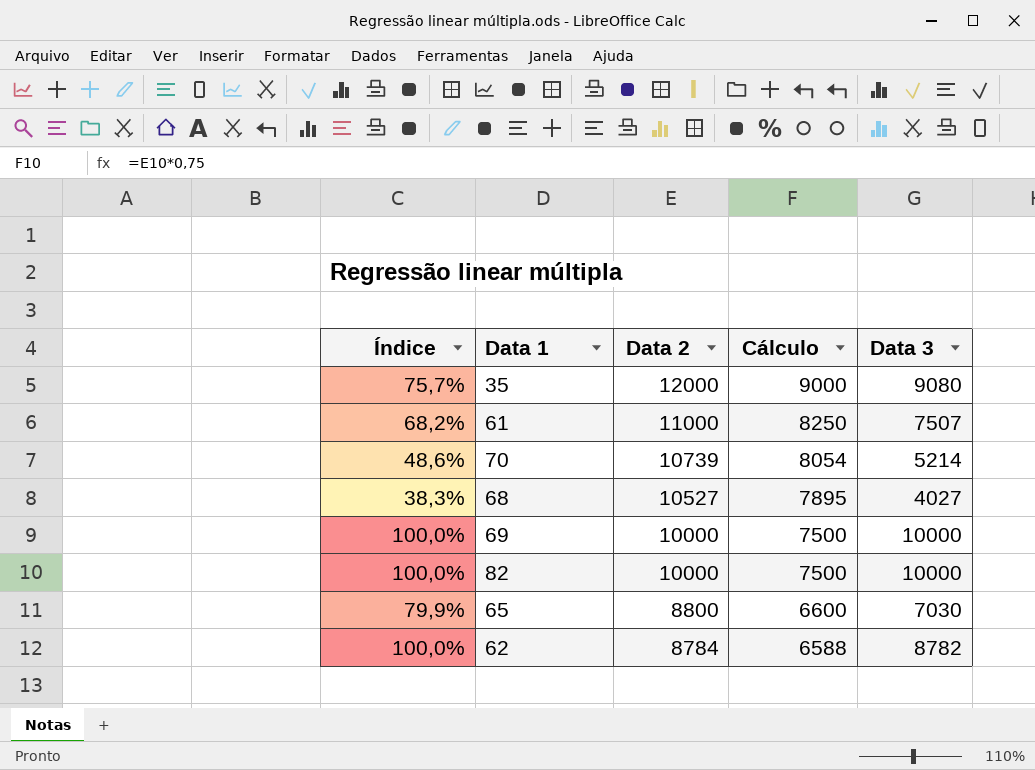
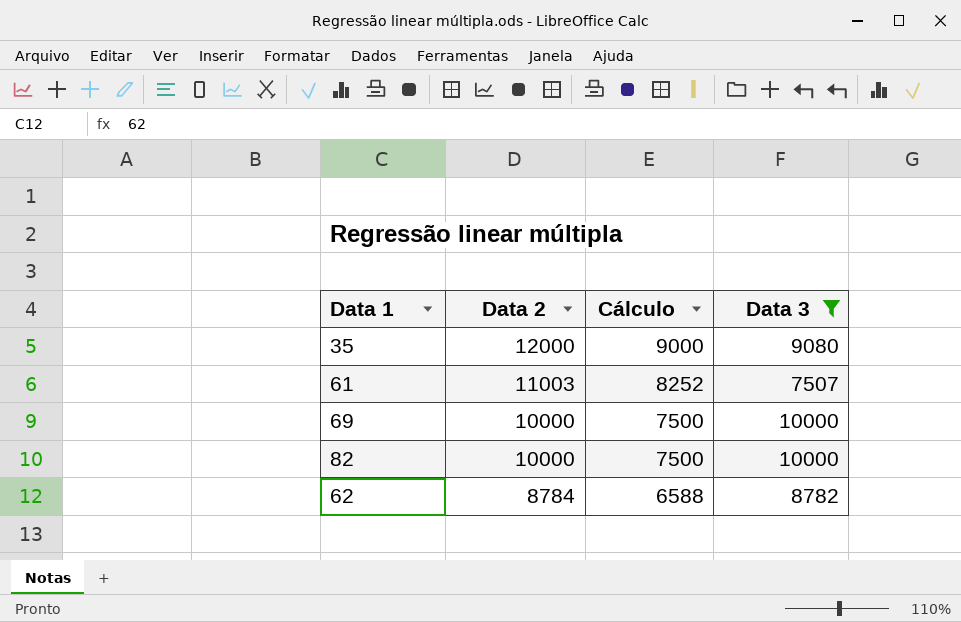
filter: none -> Data 3 >= 7507
column Índice | formula: [Data 3] / [Data 2] -> none
61 | Data 2: 11000 -> 11003
61 | Cálculo: 8250 -> 8252

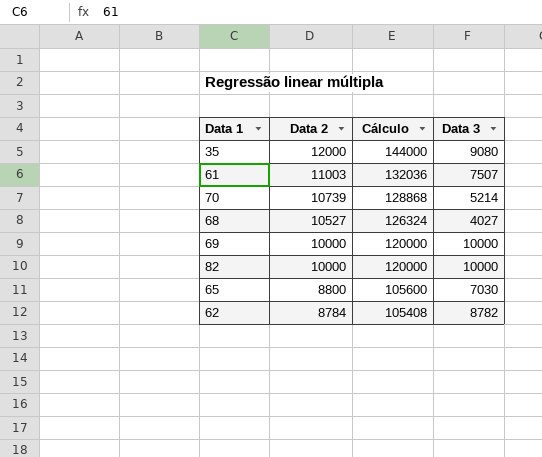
filter: Data 3 >= 7507 -> none
column Cálculo | formula: [Data 2] * 0,75 -> [Data 2] * 12

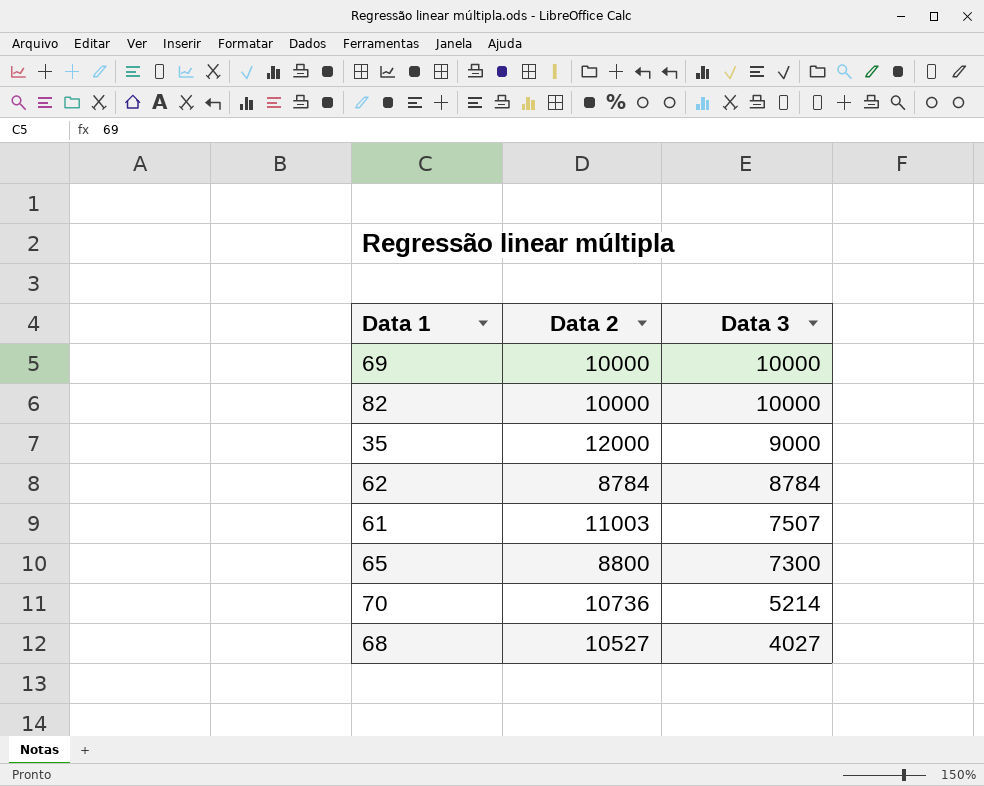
row order: Data 2 descending -> Data 3 descending
column Cálculo | formula: [Data 2] * 12 -> none
35 | Data 3: 9080 -> 9000
62 | Data 3: 8782 -> 8784
65 | Data 3: 7030 -> 7300
70 | Data 2: 10739 -> 10736

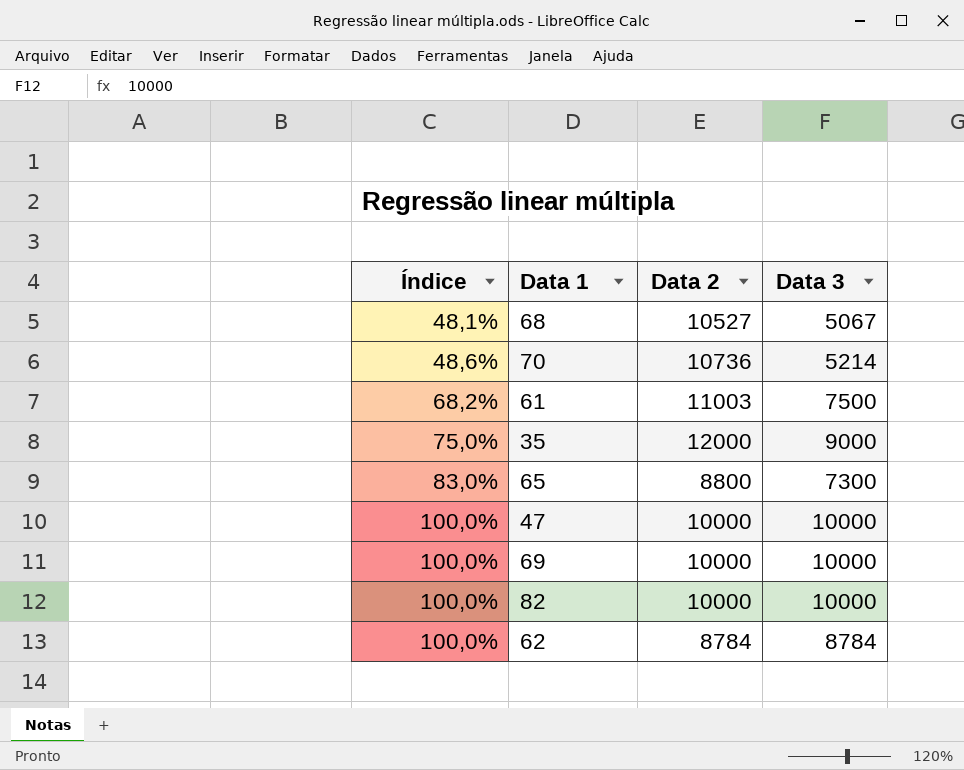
row order: Data 3 descending -> Índice ascending
column Índice | formula: none -> [Data 3] / [Data 2]
68 | Data 3: 4027 -> 5067
61 | Data 3: 7507 -> 7500
row 47: none -> 100,0% | 10000 | 10000

